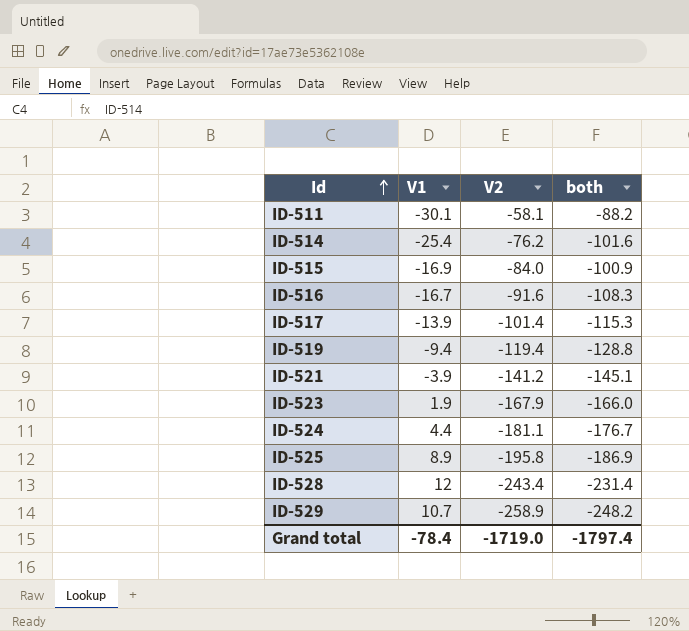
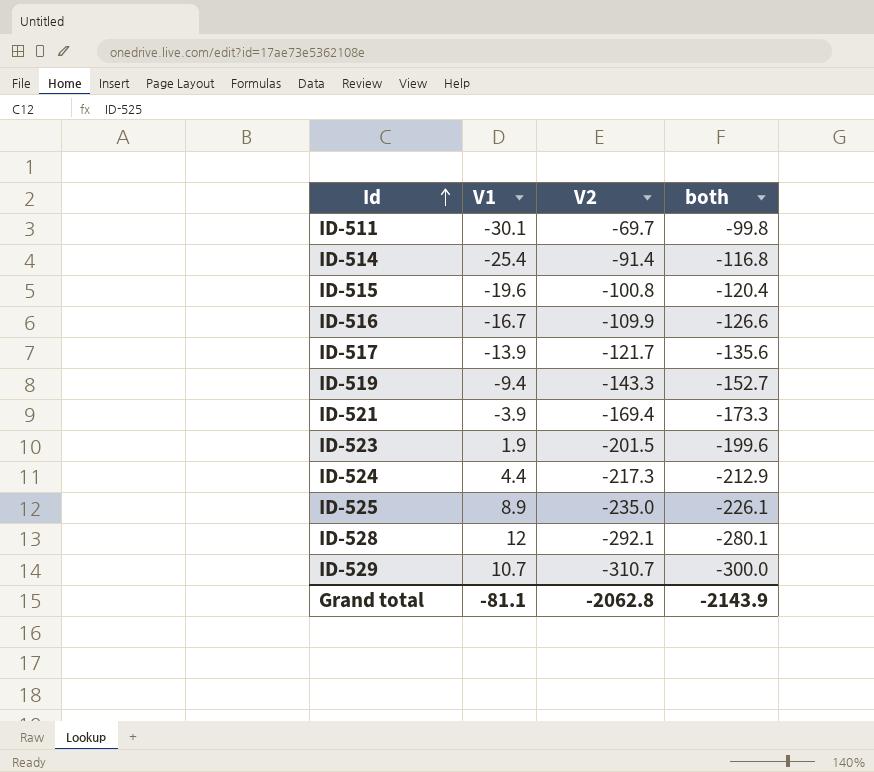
ID-511 | V2: -58.1 -> -69.7
ID-511 | both: -88.2 -> -99.8
ID-514 | V2: -76.2 -> -91.4
ID-514 | both: -101.6 -> -116.8
ID-515 | V1: -16.9 -> -19.6
ID-515 | V2: -84.0 -> -100.8
ID-515 | both: -100.9 -> -120.4
ID-516 | V2: -91.6 -> -109.9
ID-516 | both: -108.3 -> -126.6
ID-517 | V2: -101.4 -> -121.7
ID-517 | both: -115.3 -> -135.6
ID-519 | V2: -119.4 -> -143.3
ID-519 | both: -128.8 -> -152.7
ID-521 | V2: -141.2 -> -169.4
ID-521 | both: -145.1 -> -173.3
ID-523 | V2: -167.9 -> -201.5
ID-523 | both: -166.0 -> -199.6
ID-524 | V2: -181.1 -> -217.3
ID-524 | both: -176.7 -> -212.9
ID-525 | V2: -195.8 -> -235.0
ID-525 | both: -186.9 -> -226.1
ID-528 | V2: -243.4 -> -292.1
ID-528 | both: -231.4 -> -280.1
ID-529 | V2: -258.9 -> -310.7
ID-529 | both: -248.2 -> -300.0
Grand total | V1: -78.4 -> -81.1
Grand total | V2: -1719.0 -> -2062.8
Grand total | both: -1797.4 -> -2143.9

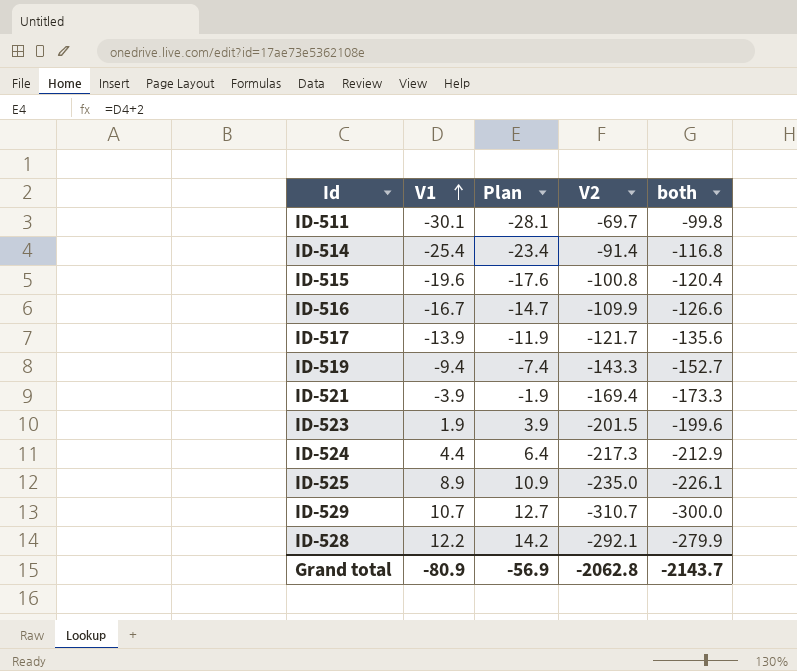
row order: Id ascending -> V1 ascending
column Plan | formula: none -> [V1] + 2
ID-528 | V1: 12 -> 12.2
ID-528 | both: -280.1 -> -279.9
Grand total | V1: -81.1 -> -80.9
Grand total | both: -2143.9 -> -2143.7

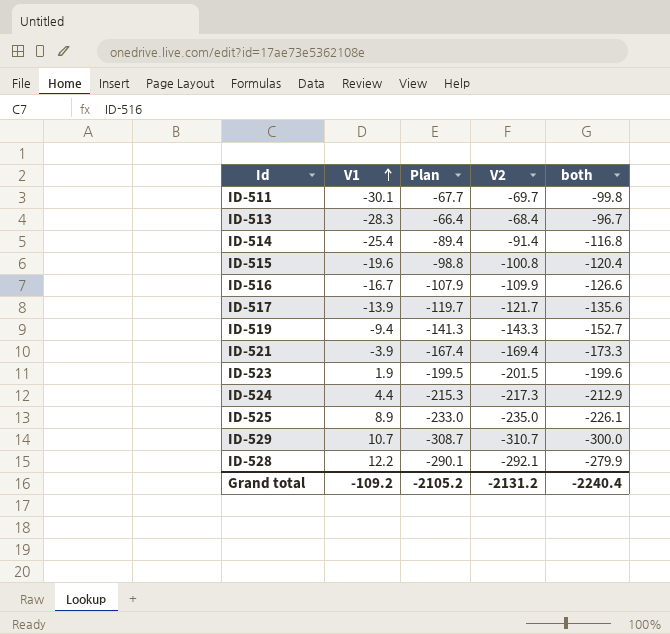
column Plan | formula: [V1] + 2 -> [V2] + 2
row ID-513: none -> -28.3 | -66.4 | -68.4 | -96.7
Grand total | V1: -80.9 -> -109.2
Grand total | Plan: -56.9 -> -2105.2
Grand total | V2: -2062.8 -> -2131.2
Grand total | both: -2143.7 -> -2240.4

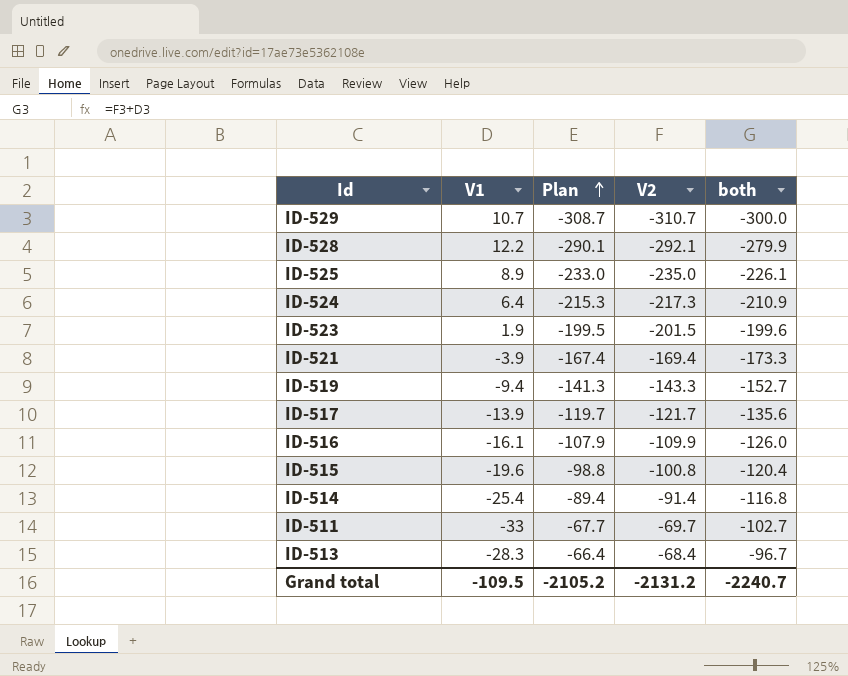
row order: V1 ascending -> Plan ascending
ID-524 | V1: 4.4 -> 6.4
ID-524 | both: -212.9 -> -210.9
ID-516 | V1: -16.7 -> -16.1
ID-516 | both: -126.6 -> -126.0
ID-511 | V1: -30.1 -> -33
ID-511 | both: -99.8 -> -102.7
Grand total | V1: -109.2 -> -109.5
Grand total | both: -2240.4 -> -2240.7

